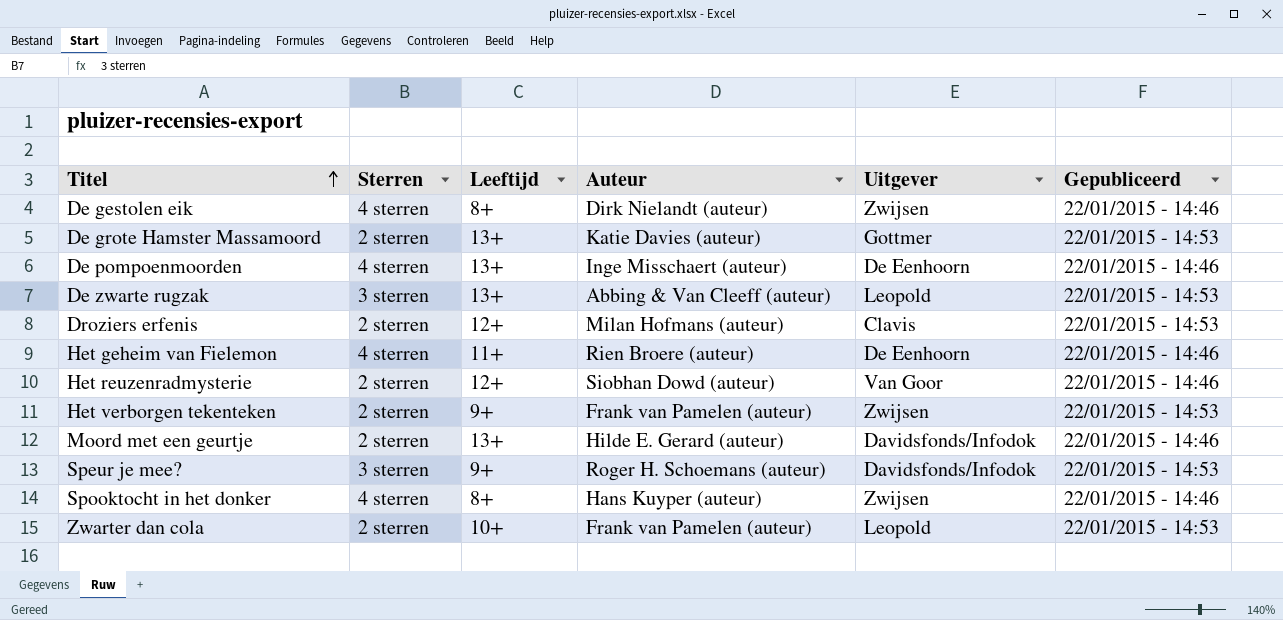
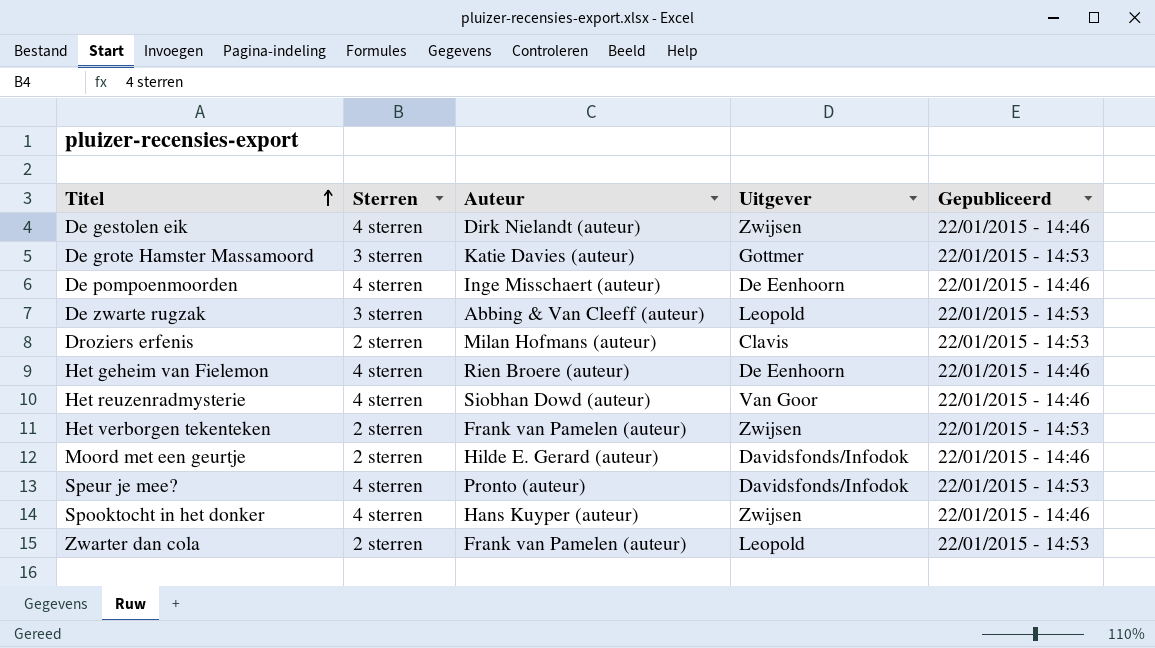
column Leeftijd | position: 3 -> none
De grote Hamster Massamoord | Sterren: 2 sterren -> 3 sterren
Het reuzenradmysterie | Sterren: 2 sterren -> 4 sterren
Speur je mee? | Sterren: 3 sterren -> 4 sterren
Speur je mee? | Auteur: Roger H. Schoemans (auteur) -> Pronto (auteur)

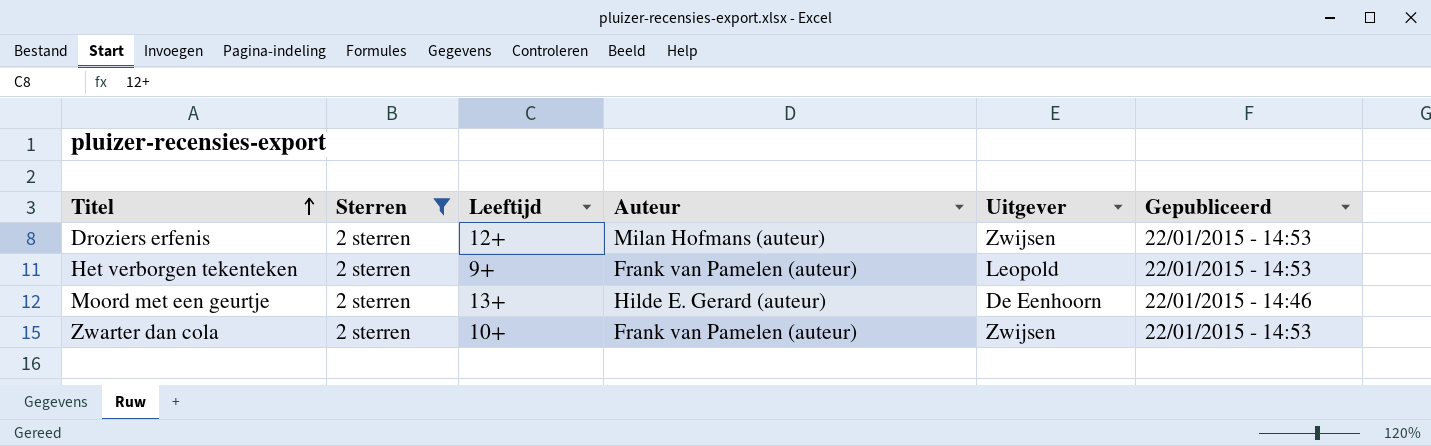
filter: none -> Sterren = 2 sterren
column Leeftijd | position: none -> 3
Droziers erfenis | Uitgever: Clavis -> Zwijsen
Het verborgen tekenteken | Uitgever: Zwijsen -> Leopold
Moord met een geurtje | Uitgever: Davidsfonds/Infodok -> De Eenhoorn
Zwarter dan cola | Uitgever: Leopold -> Zwijsen

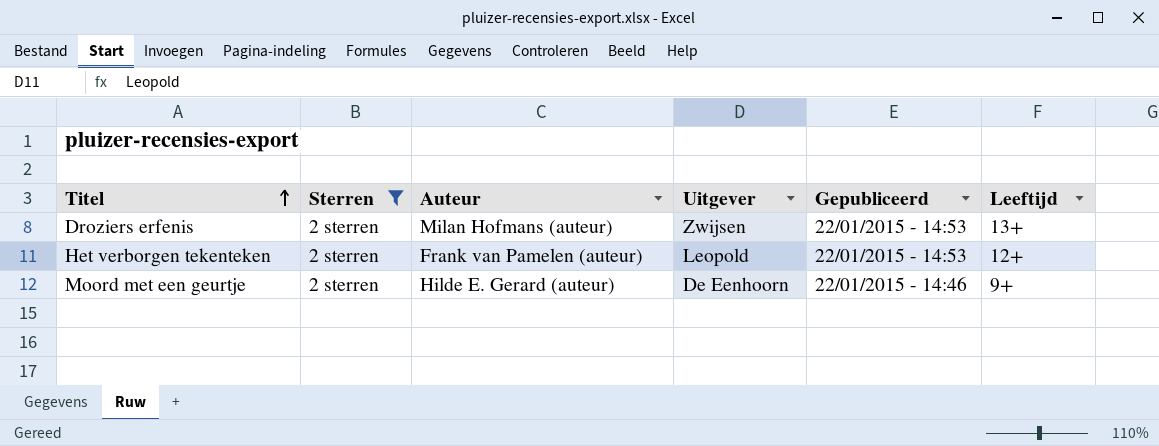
column Leeftijd | position: 3 -> 6
row Zwarter dan cola: 2 sterren | 10+ | Frank van Pamelen (auteur) | Zwijsen | 22/01/2015 - 14:53 -> none
Droziers erfenis | Leeftijd: 12+ -> 13+
Het verborgen tekenteken | Leeftijd: 9+ -> 12+
Moord met een geurtje | Leeftijd: 13+ -> 9+

